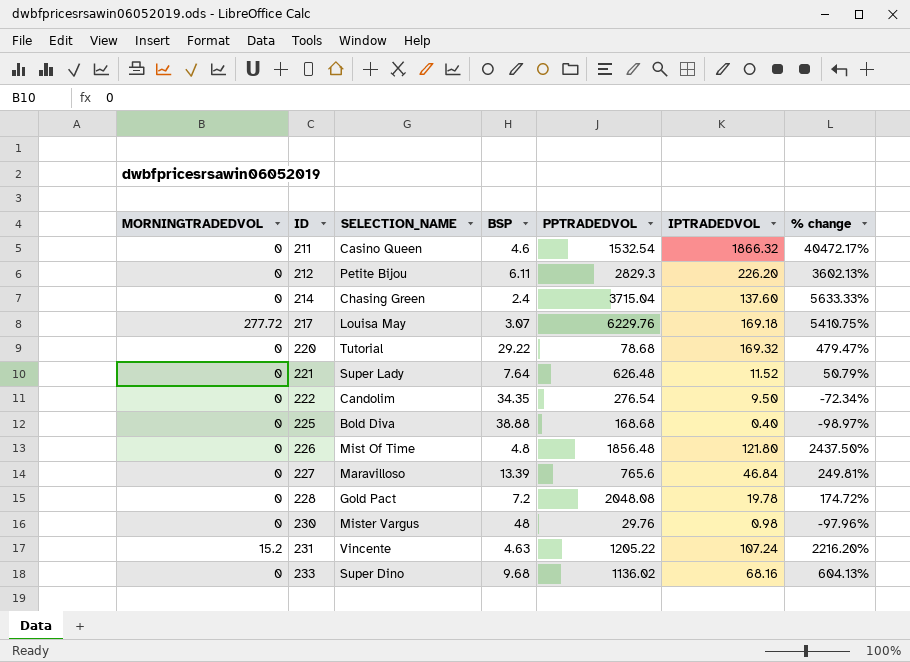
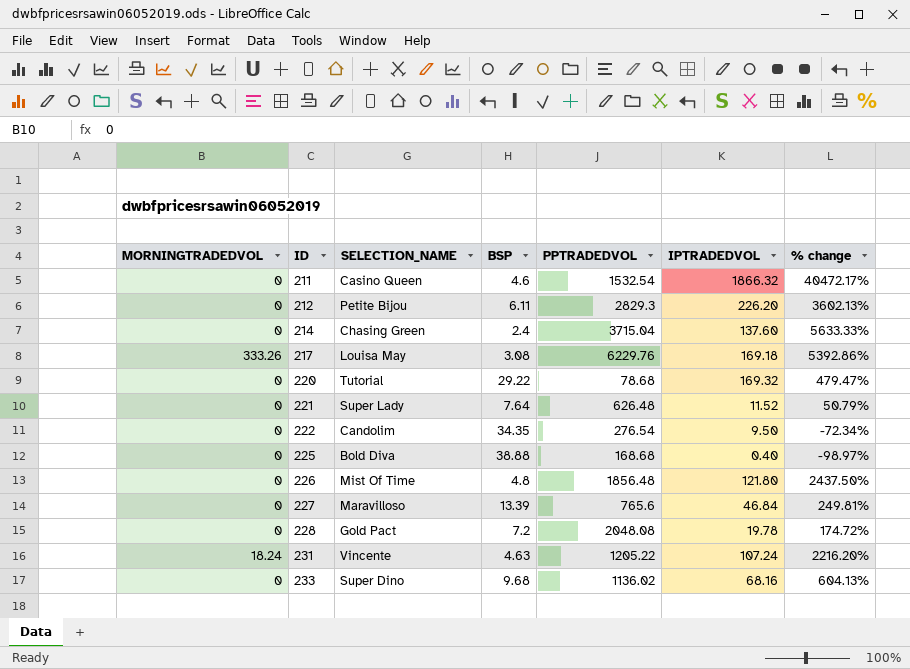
row 230: 0 | Mister Vargus | 48 | 29.76 | 0.98 | -97.96% -> none
217 | MORNINGTRADEDVOL: 277.72 -> 333.26
217 | BSP: 3.07 -> 3.08
217 | % change: 5410.75% -> 5392.86%
231 | MORNINGTRADEDVOL: 15.2 -> 18.24

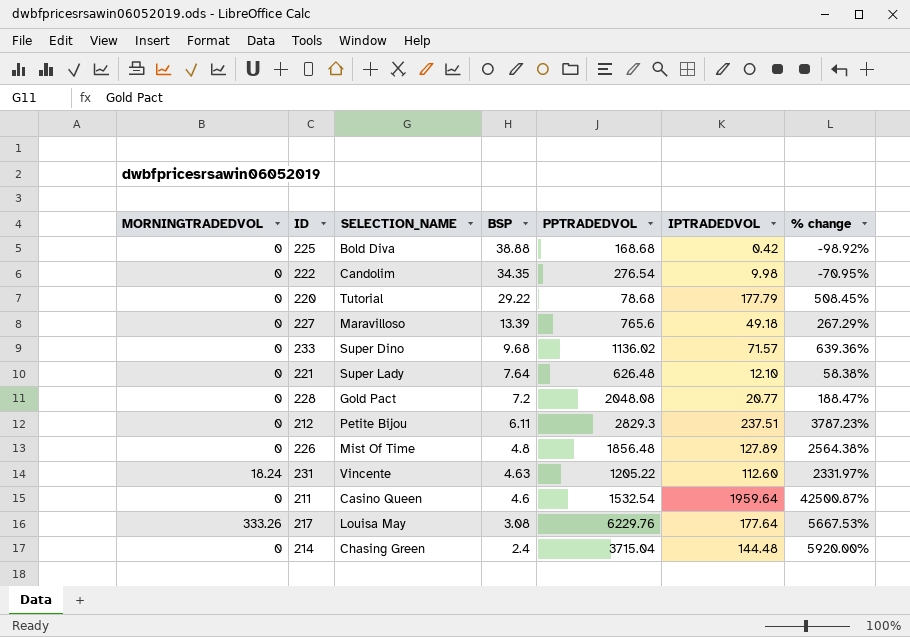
row order: ID ascending -> BSP descending
225 | IPTRADEDVOL: 0.40 -> 0.42
225 | % change: -98.97% -> -98.92%
222 | IPTRADEDVOL: 9.50 -> 9.98
222 | % change: -72.34% -> -70.95%
220 | IPTRADEDVOL: 169.32 -> 177.79
220 | % change: 479.47% -> 508.45%
227 | IPTRADEDVOL: 46.84 -> 49.18
227 | % change: 249.81% -> 267.29%
233 | IPTRADEDVOL: 68.16 -> 71.57
233 | % change: 604.13% -> 639.36%
221 | IPTRADEDVOL: 11.52 -> 12.10
221 | % change: 50.79% -> 58.38%
228 | IPTRADEDVOL: 19.78 -> 20.77
228 | % change: 174.72% -> 188.47%
212 | IPTRADEDVOL: 226.20 -> 237.51
212 | % change: 3602.13% -> 3787.23%
226 | IPTRADEDVOL: 121.80 -> 127.89
226 | % change: 2437.50% -> 2564.38%
231 | IPTRADEDVOL: 107.24 -> 112.60
231 | % change: 2216.20% -> 2331.97%
211 | IPTRADEDVOL: 1866.32 -> 1959.64
211 | % change: 40472.17% -> 42500.87%
217 | IPTRADEDVOL: 169.18 -> 177.64
217 | % change: 5392.86% -> 5667.53%
214 | IPTRADEDVOL: 137.60 -> 144.48
214 | % change: 5633.33% -> 5920.00%

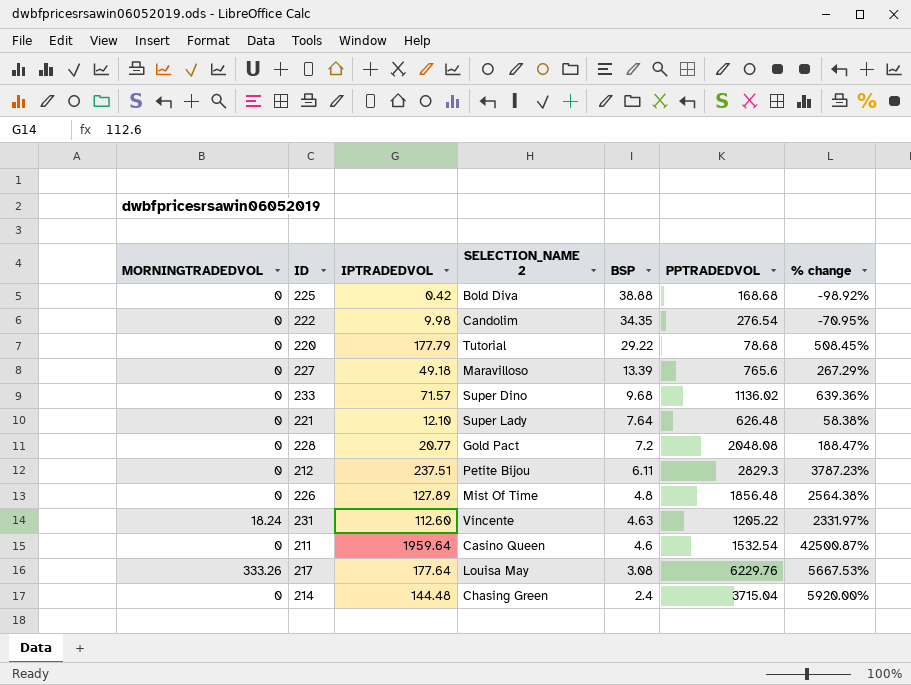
column IPTRADEDVOL | position: 6 -> 3
column name: SELECTION_NAME -> SELECTION_NAME 2

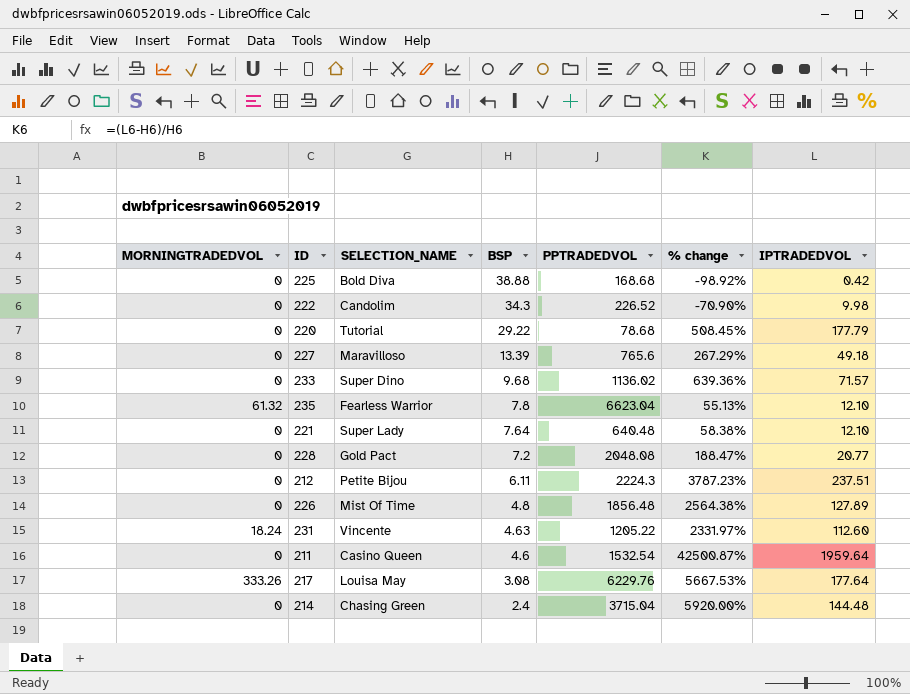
column name: SELECTION_NAME 2 -> SELECTION_NAME
column IPTRADEDVOL | position: 3 -> 7
222 | BSP: 34.35 -> 34.3
222 | PPTRADEDVOL: 276.54 -> 226.52
222 | % change: -70.95% -> -70.90%
row 235: none -> 61.32 | Fearless Warrior | 7.8 | 6623.04 | 55.13% | 12.10
221 | PPTRADEDVOL: 626.48 -> 640.48
212 | PPTRADEDVOL: 2829.3 -> 2224.3

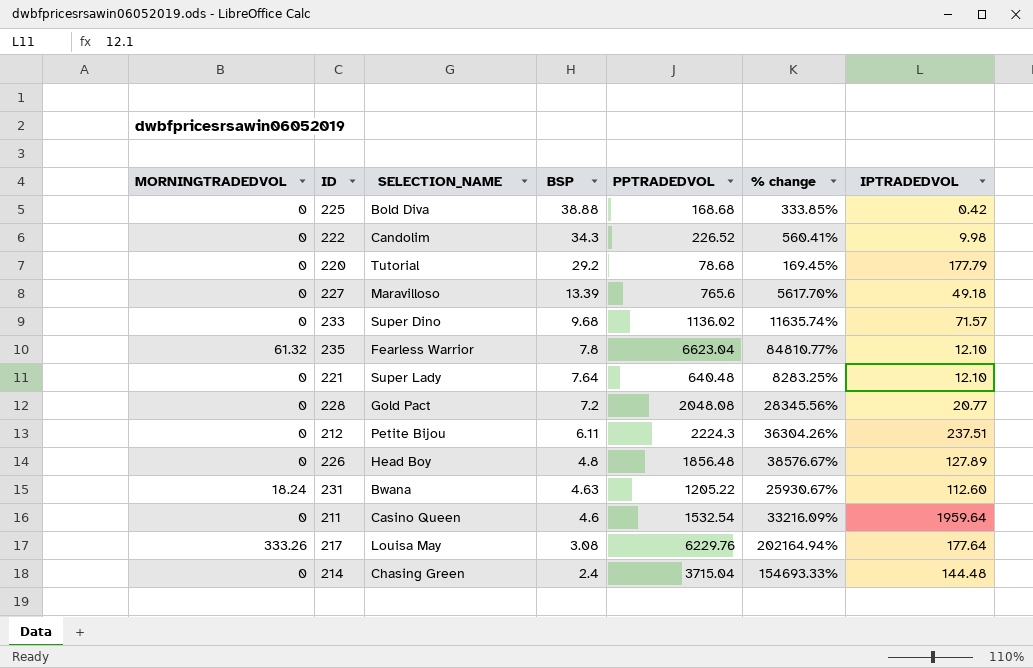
column % change | formula: ([IPTRADEDVOL] - [BSP]) / [BSP] -> ([PPTRADEDVOL] - [BSP]) / [BSP]
220 | BSP: 29.22 -> 29.2
226 | SELECTION_NAME: Mist Of Time -> Head Boy
231 | SELECTION_NAME: Vincente -> Bwana

